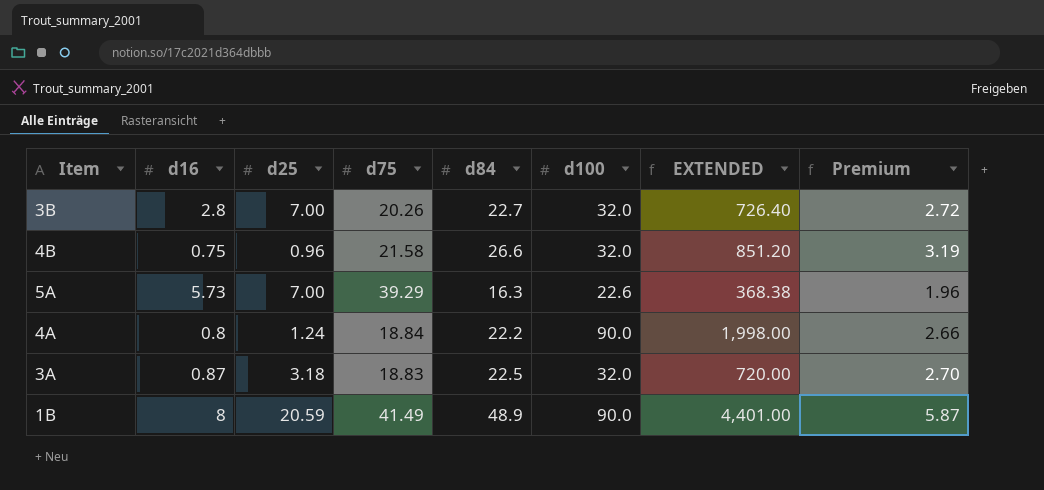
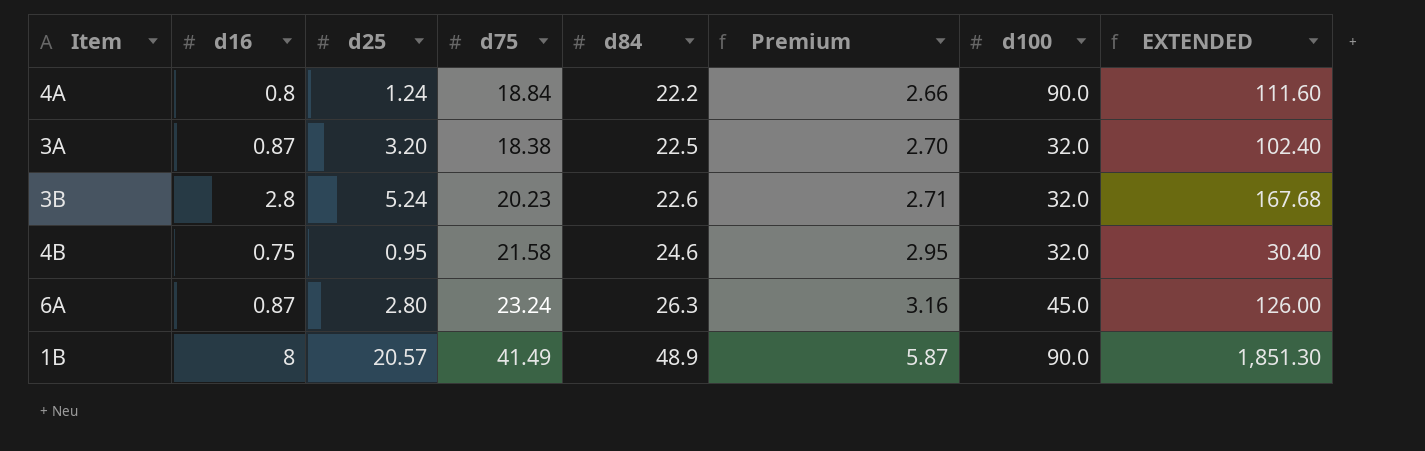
row order: none -> d84 ascending
column Premium | position: 8 -> 6
column EXTENDED | formula: [d84] * [d100] -> [d25] * [d100]
row 5A: 5.73 | 7.00 | 39.29 | 16.3 | 22.6 | 368.38 | 1.96 -> none
3A | d25: 3.18 -> 3.20
3A | d75: 18.83 -> 18.38
3B | d25: 7.00 -> 5.24
3B | d75: 20.26 -> 20.23
3B | d84: 22.7 -> 22.6
3B | Premium: 2.72 -> 2.71
4B | d25: 0.96 -> 0.95
4B | d84: 26.6 -> 24.6
4B | Premium: 3.19 -> 2.95
row 6A: none -> 0.87 | 2.80 | 23.24 | 26.3 | 3.16 | 45.0 | 126.00
1B | d25: 20.59 -> 20.57

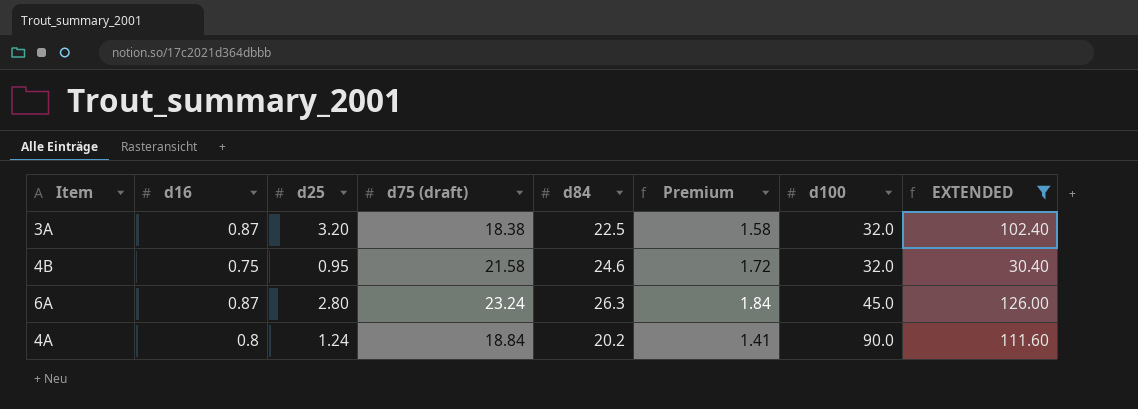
filter: none -> EXTENDED <= 126.00
row order: d84 ascending -> d100 ascending
column name: d75 -> d75 (draft)
column Premium | formula: [d84] * 0.12 -> [d84] * 0.07
4A | d84: 22.2 -> 20.2

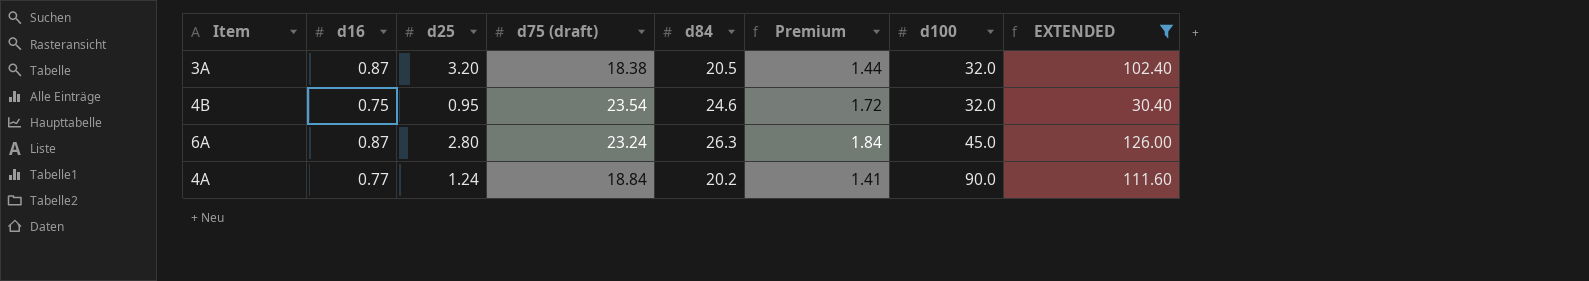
3A | d84: 22.5 -> 20.5
3A | Premium: 1.58 -> 1.44
4B | d75 (draft): 21.58 -> 23.54
4A | d16: 0.8 -> 0.77

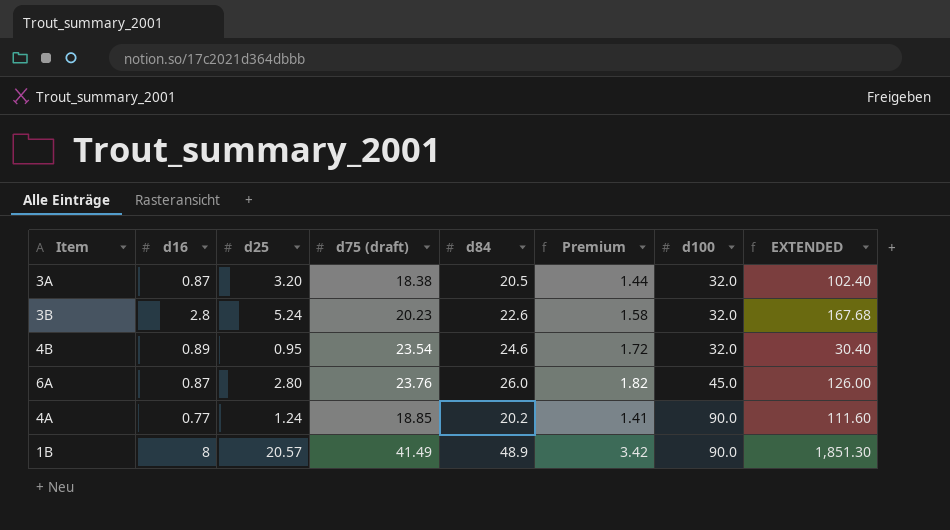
filter: EXTENDED <= 126.00 -> none
4B | d16: 0.75 -> 0.89
6A | d75 (draft): 23.24 -> 23.76
6A | d84: 26.3 -> 26.0
6A | Premium: 1.84 -> 1.82
4A | d75 (draft): 18.84 -> 18.85

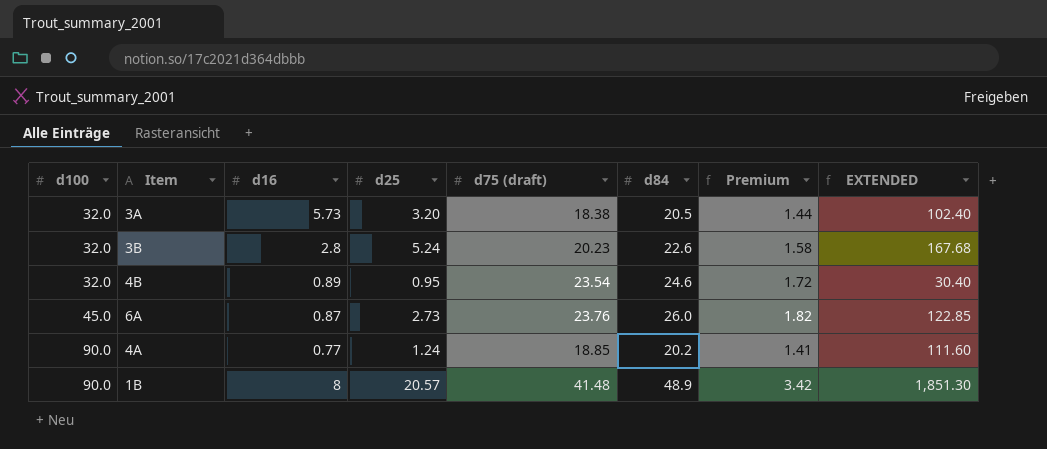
column d100 | position: 7 -> 1
3A | d16: 0.87 -> 5.73
6A | d25: 2.80 -> 2.73
6A | EXTENDED: 126.00 -> 122.85
1B | d75 (draft): 41.49 -> 41.48

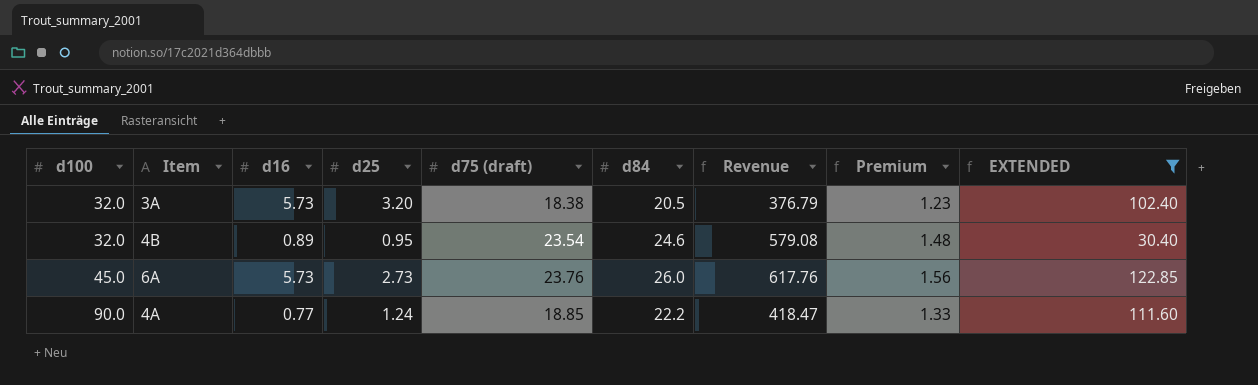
filter: none -> EXTENDED <= 122.85
column Revenue | formula: none -> [d75 (draft)] * [d84]
column Premium | formula: [d84] * 0.07 -> [d84] * 0.06
6A | d16: 0.87 -> 5.73
4A | d84: 20.2 -> 22.2

